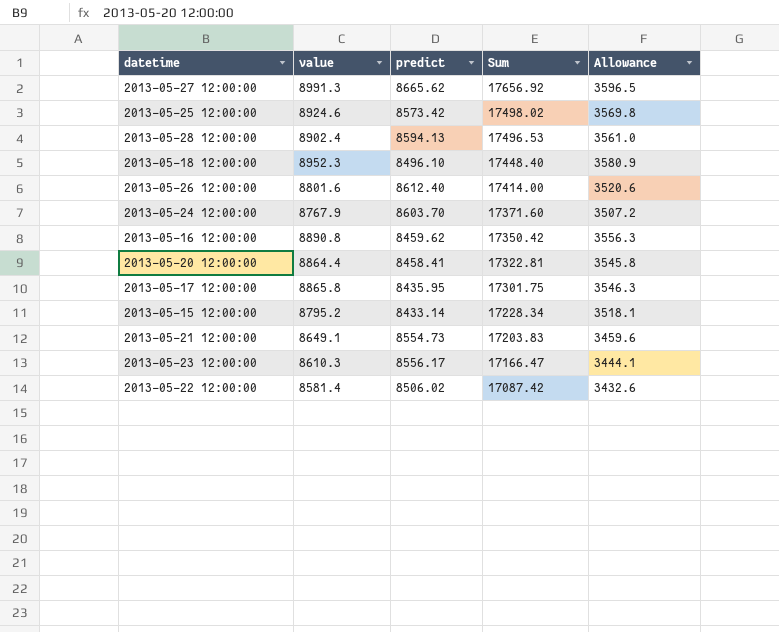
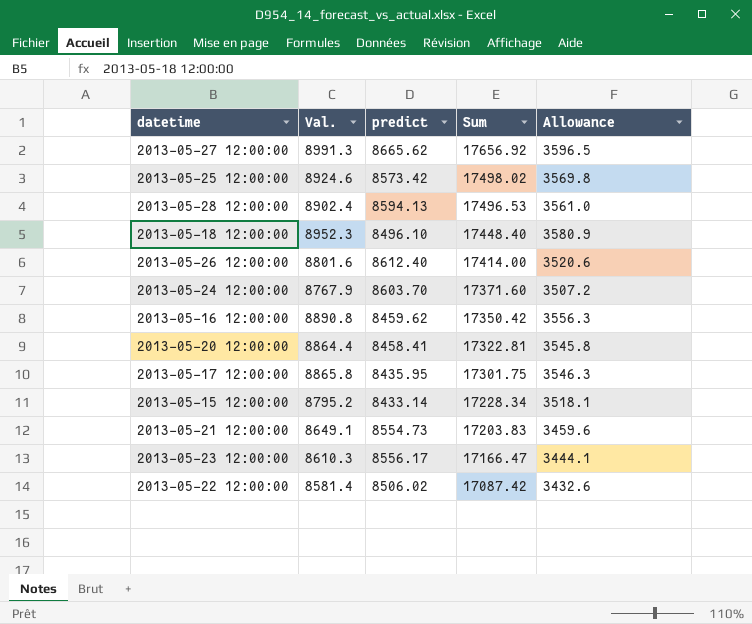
column name: value -> Val.

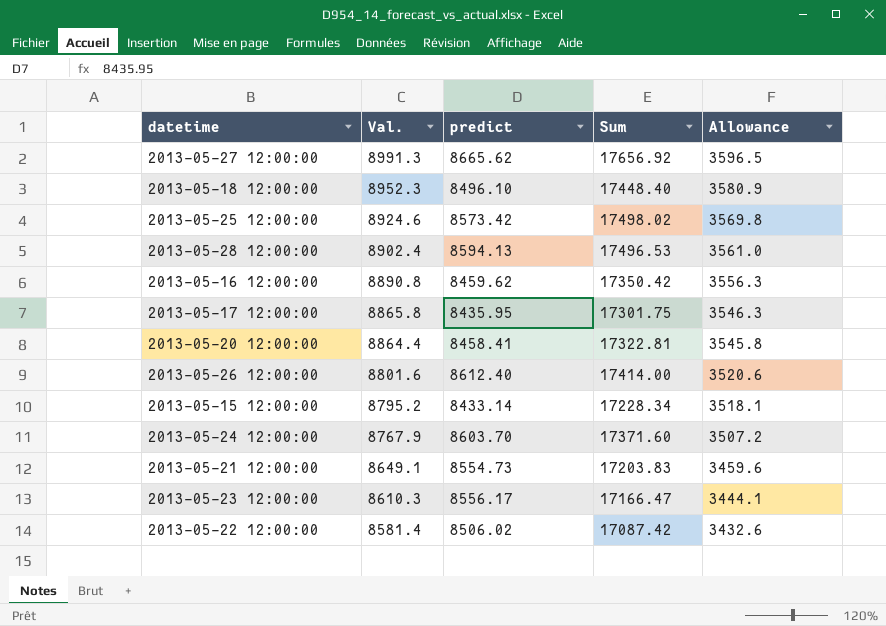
row order: Sum descending -> Val. descending

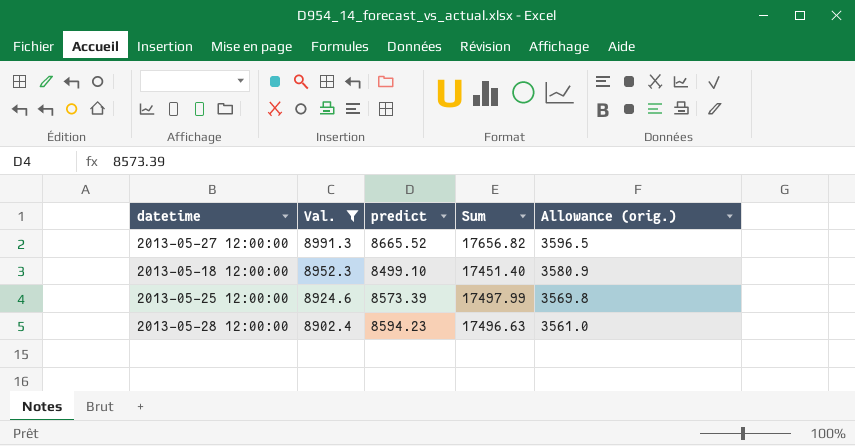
filter: none -> Val. >= 8902.4
column name: Allowance -> Allowance (orig.)
2013-05-27 12:00:00 | predict: 8665.62 -> 8665.52
2013-05-27 12:00:00 | Sum: 17656.92 -> 17656.82
2013-05-18 12:00:00 | predict: 8496.10 -> 8499.10
2013-05-18 12:00:00 | Sum: 17448.40 -> 17451.40
2013-05-25 12:00:00 | predict: 8573.42 -> 8573.39
2013-05-25 12:00:00 | Sum: 17498.02 -> 17497.99
2013-05-28 12:00:00 | predict: 8594.13 -> 8594.23
2013-05-28 12:00:00 | Sum: 17496.53 -> 17496.63

